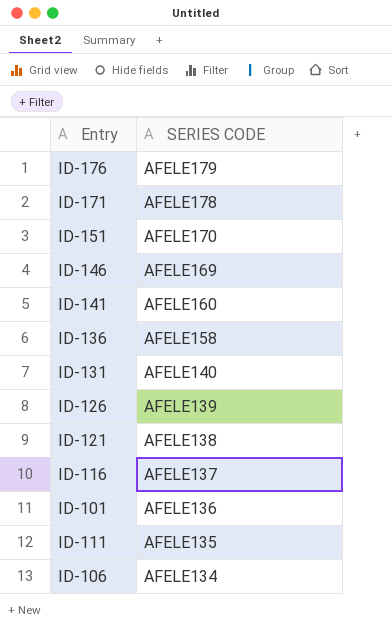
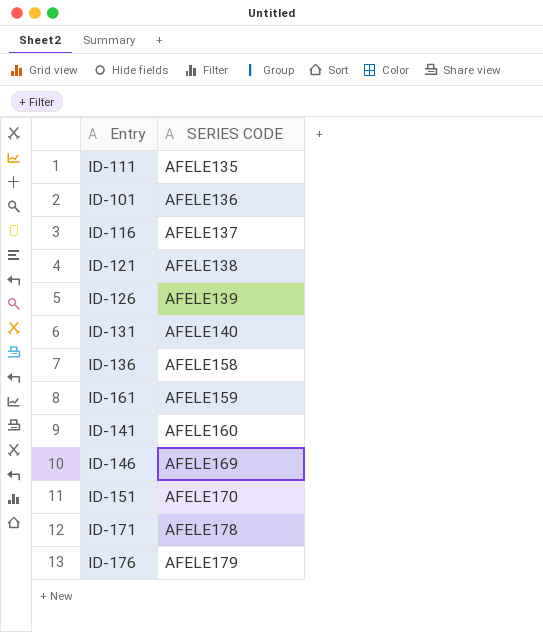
row order: SERIES CODE descending -> SERIES CODE ascending
row ID-106: AFELE134 -> none
row ID-161: none -> AFELE159

